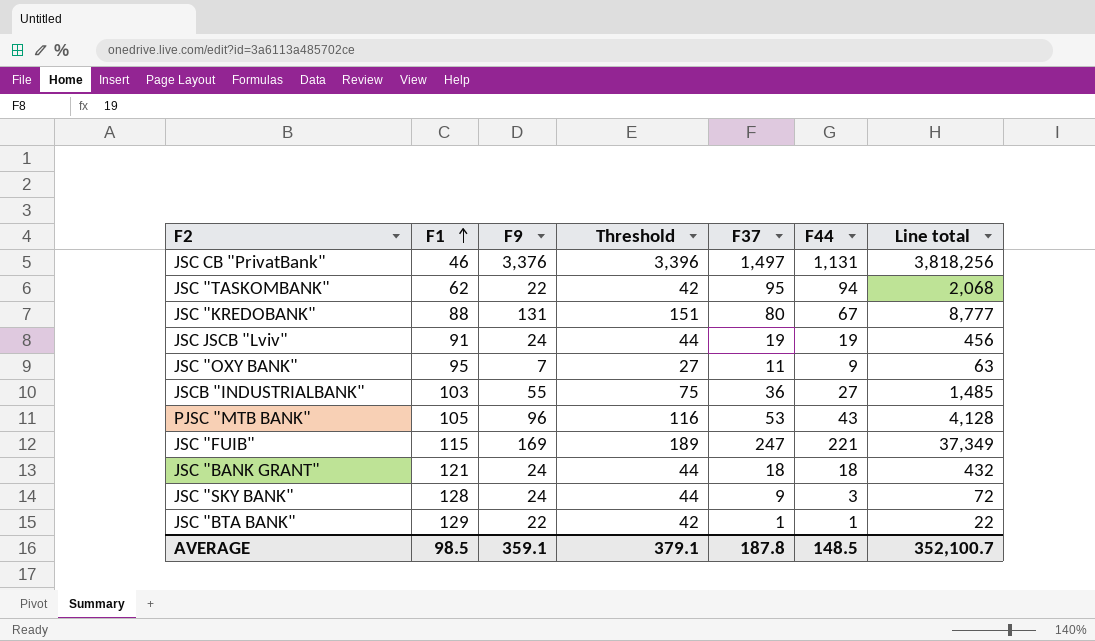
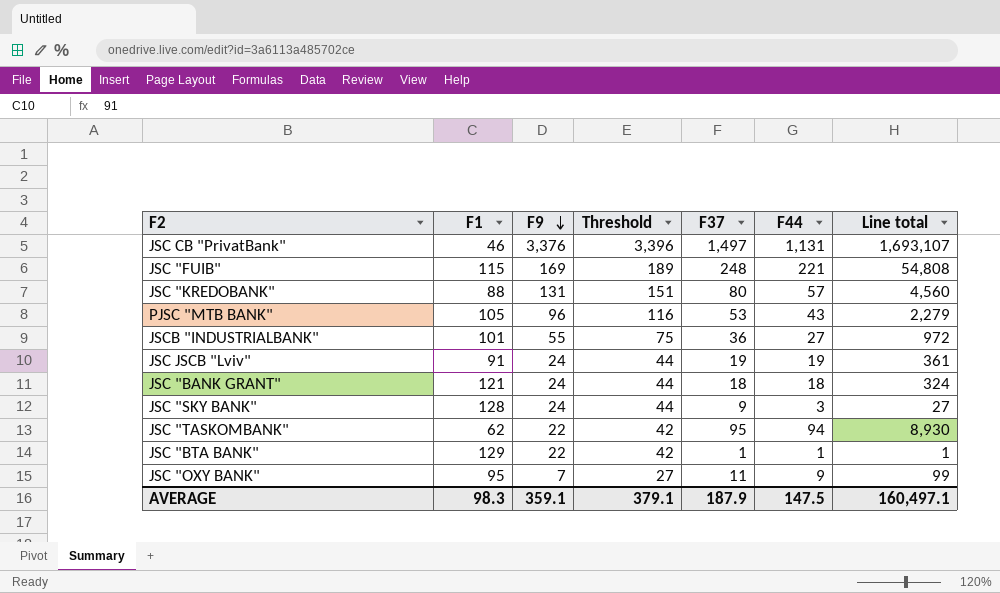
row order: F1 ascending -> F9 descending
column Line total | formula: [F9] * [F44] -> [F37] * [F44]
JSC "FUIB" | F37: 247 -> 248
JSC "KREDOBANK" | F44: 67 -> 57
JSCB "INDUSTRIALBANK" | F1: 103 -> 101
AVERAGE | F1: 98.5 -> 98.3
AVERAGE | F37: 187.8 -> 187.9
AVERAGE | F44: 148.5 -> 147.5
AVERAGE | Line total: 352,100.7 -> 160,497.1

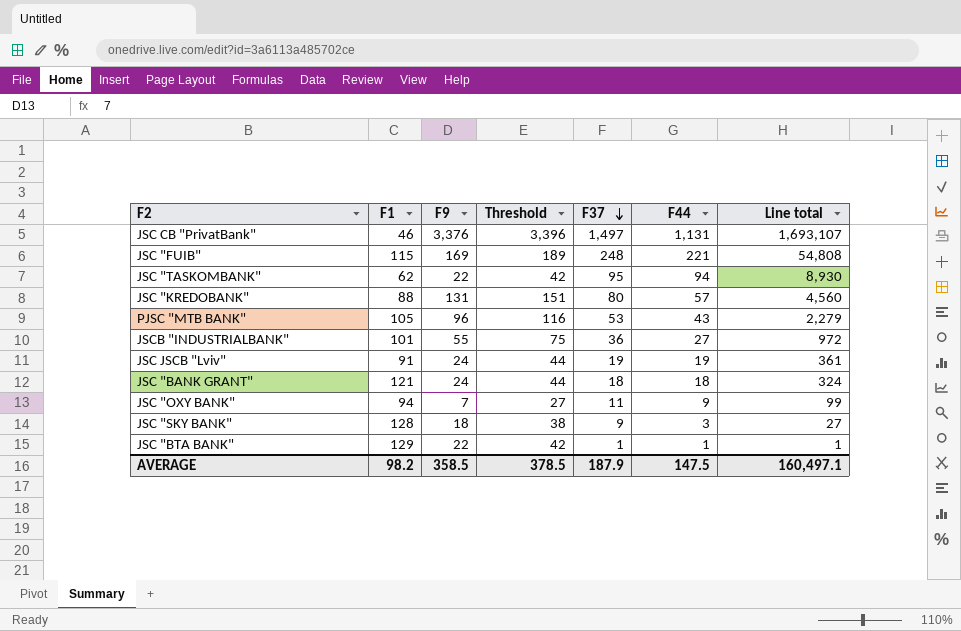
row order: F9 descending -> F37 descending
JSC "OXY BANK" | F1: 95 -> 94
JSC "SKY BANK" | F9: 24 -> 18
JSC "SKY BANK" | Threshold: 44 -> 38
AVERAGE | F1: 98.3 -> 98.2
AVERAGE | F9: 359.1 -> 358.5
AVERAGE | Threshold: 379.1 -> 378.5

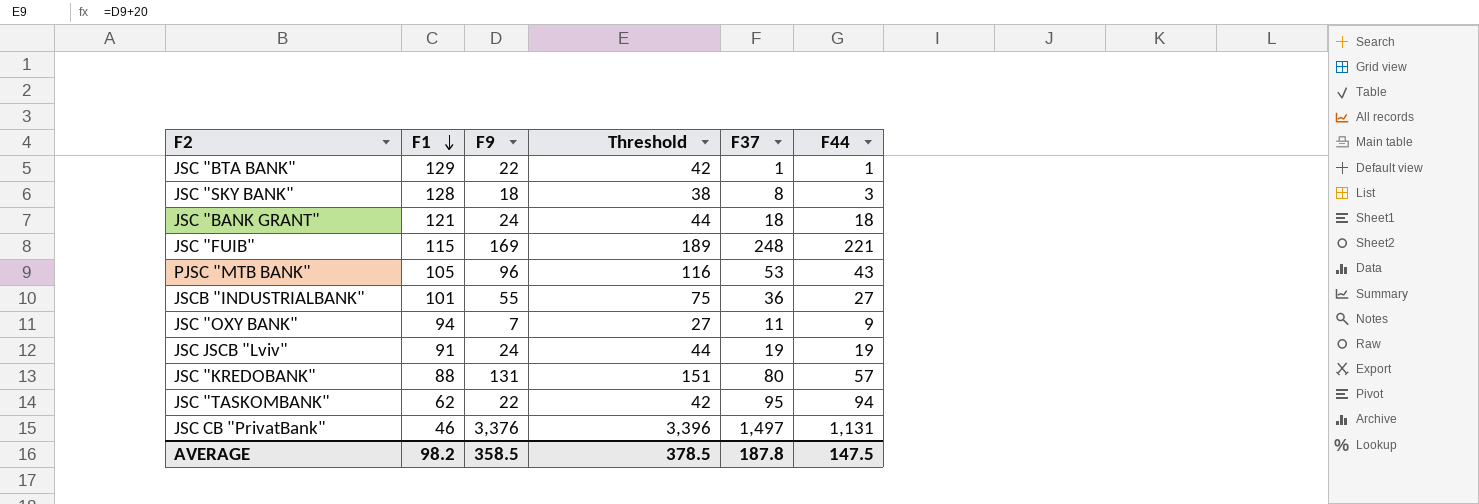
row order: F37 descending -> F1 descending
column Line total | formula: [F37] * [F44] -> none
JSC "SKY BANK" | F37: 9 -> 8
AVERAGE | F37: 187.9 -> 187.8

